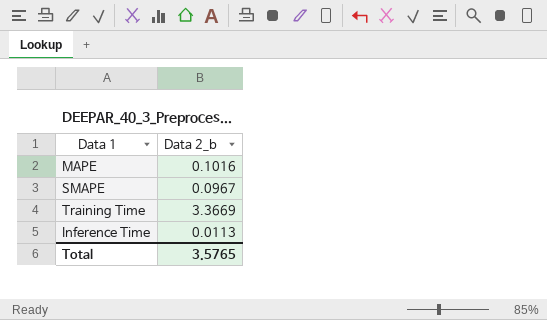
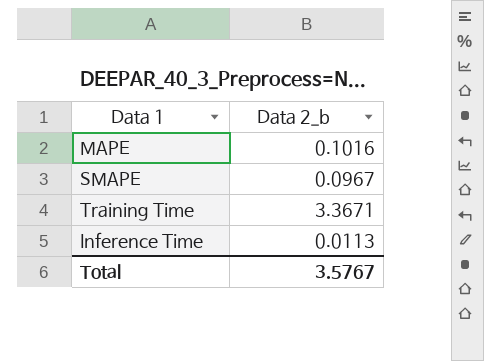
Training Time | Data 2_b: 3.3669 -> 3.3671
Total | Data 2_b: 3.5765 -> 3.5767

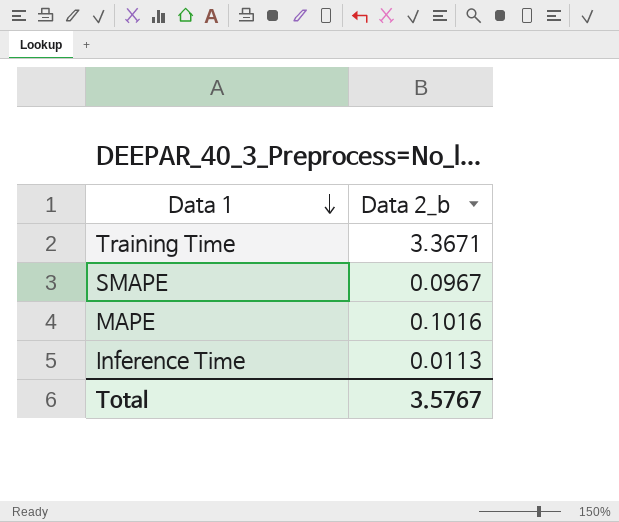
row order: none -> Data 1 descending

